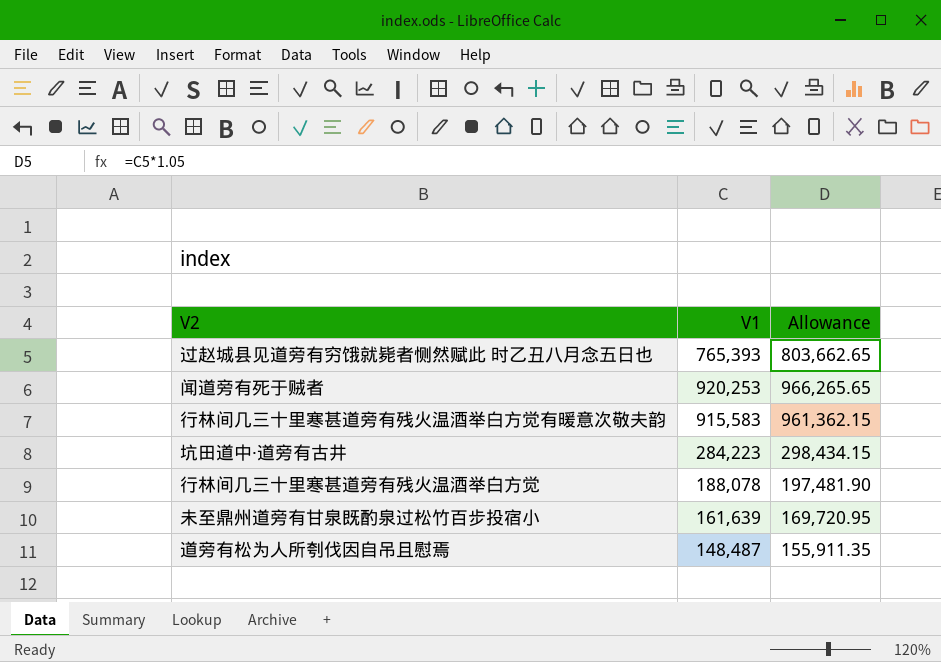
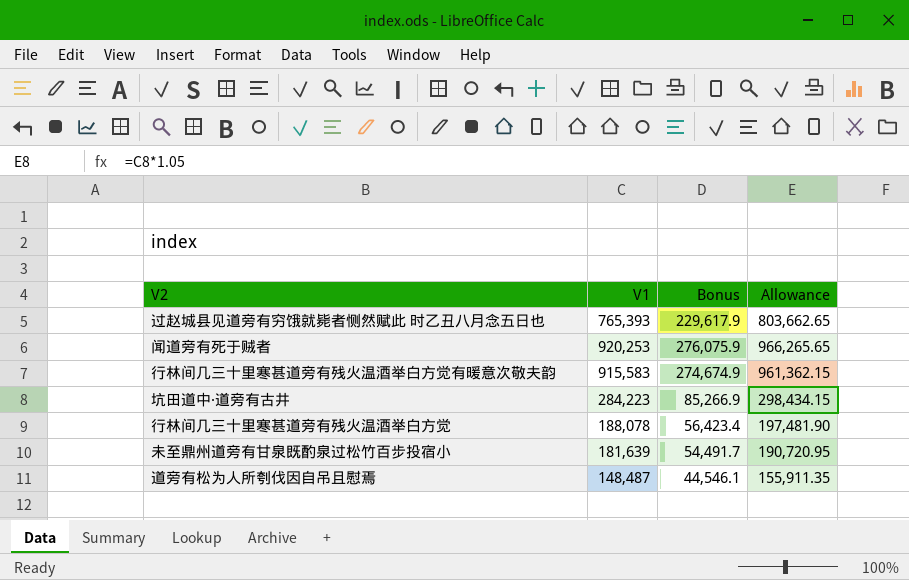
column Bonus | formula: none -> [V1] * 0.3
未至鼎州道旁有甘泉既酌泉过松竹百步投宿小 | V1: 161,639 -> 181,639
未至鼎州道旁有甘泉既酌泉过松竹百步投宿小 | Allowance: 169,720.95 -> 190,720.95

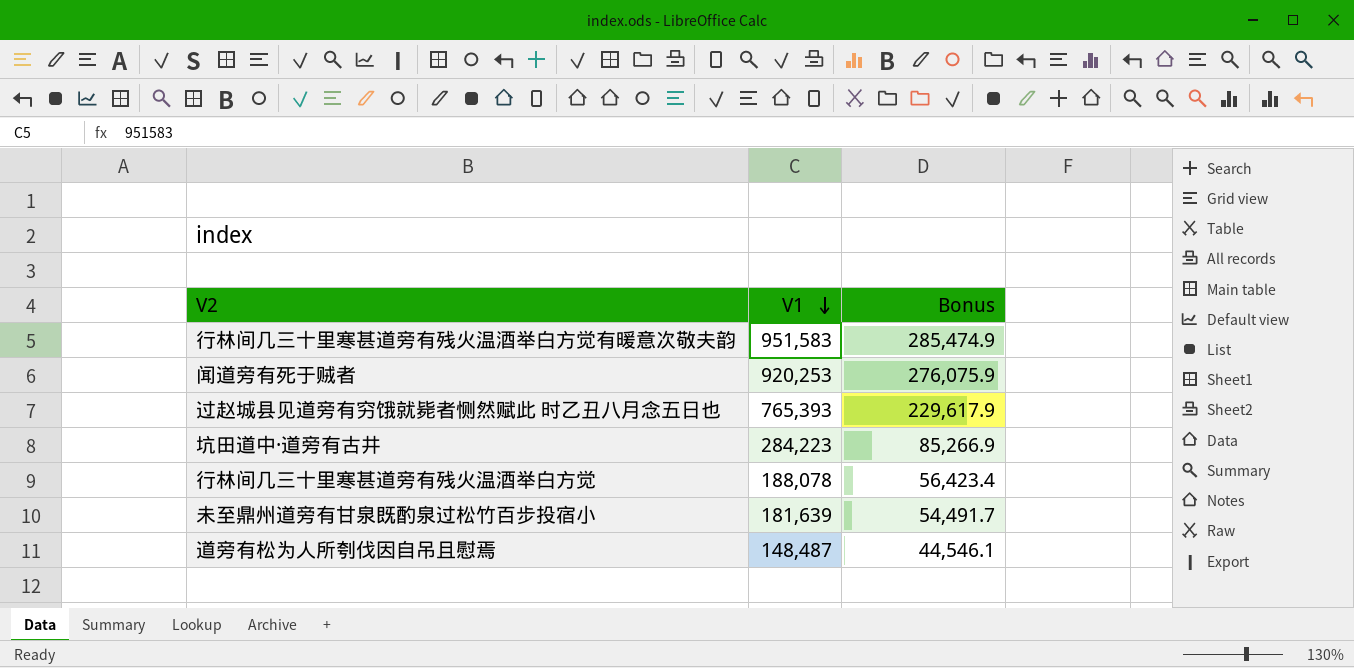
row order: none -> V1 descending
column Allowance | formula: [V1] * 1.05 -> none
行林间几三十里寒甚道旁有残火温酒举白方觉有暖意次敬夫韵 | V1: 915,583 -> 951,583
行林间几三十里寒甚道旁有残火温酒举白方觉有暖意次敬夫韵 | Bonus: 274,674.9 -> 285,474.9

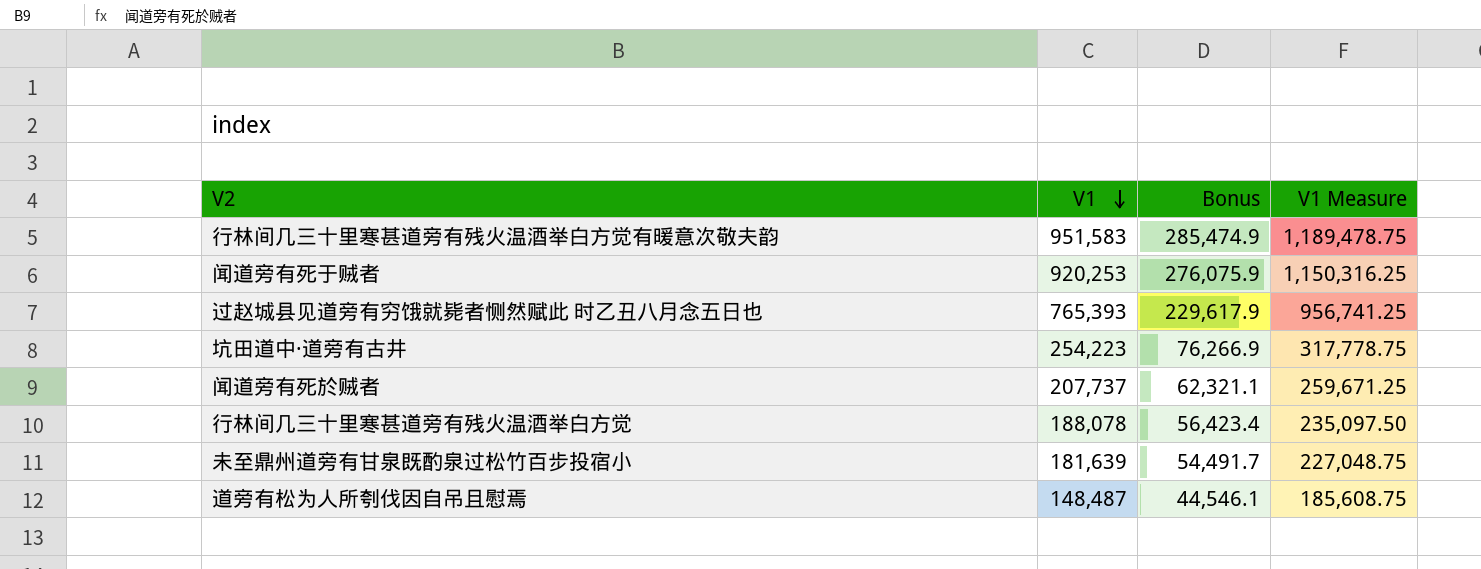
column V1 Measure | formula: none -> [V1] * 1.25
坑田道中·道旁有古井 | V1: 284,223 -> 254,223
坑田道中·道旁有古井 | Bonus: 85,266.9 -> 76,266.9
row 闻道旁有死於贼者: none -> 207,737 | 62,321.1 | 259,671.25

